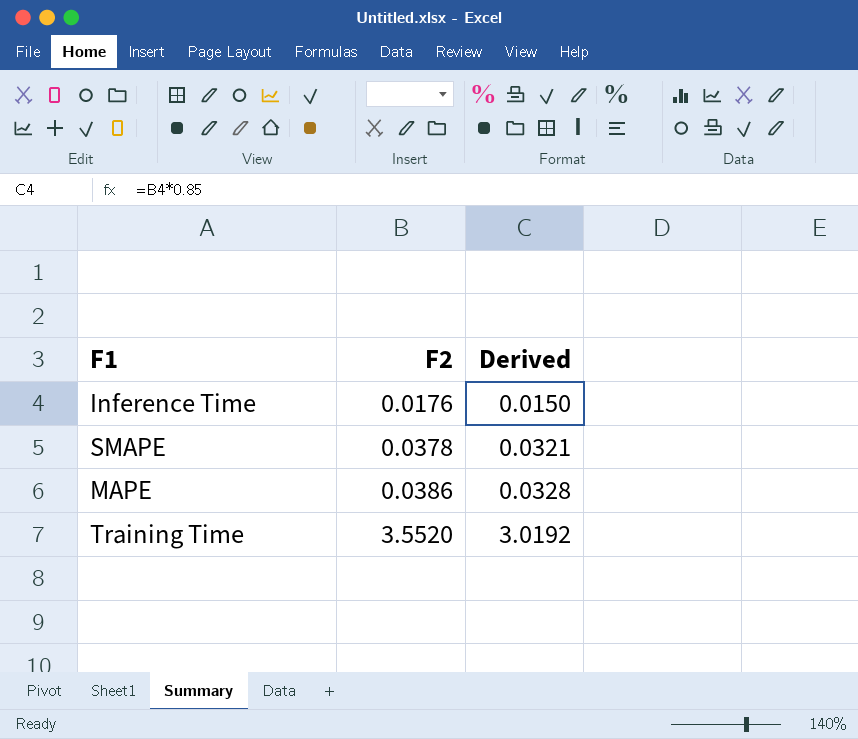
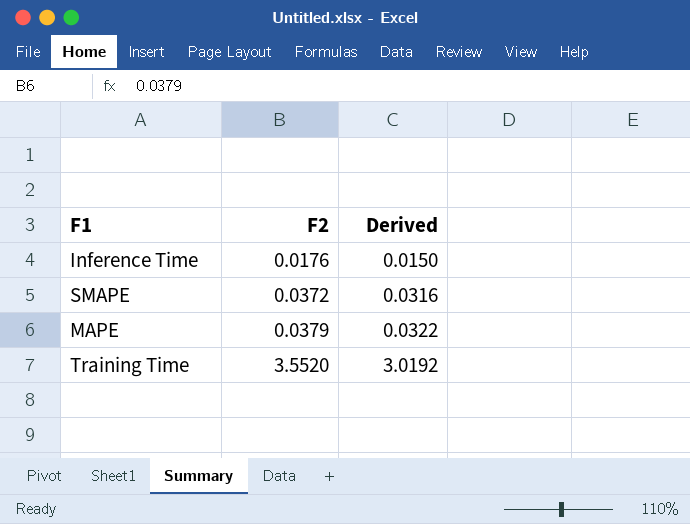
SMAPE | F2: 0.0378 -> 0.0372
SMAPE | Derived: 0.0321 -> 0.0316
MAPE | F2: 0.0386 -> 0.0379
MAPE | Derived: 0.0328 -> 0.0322

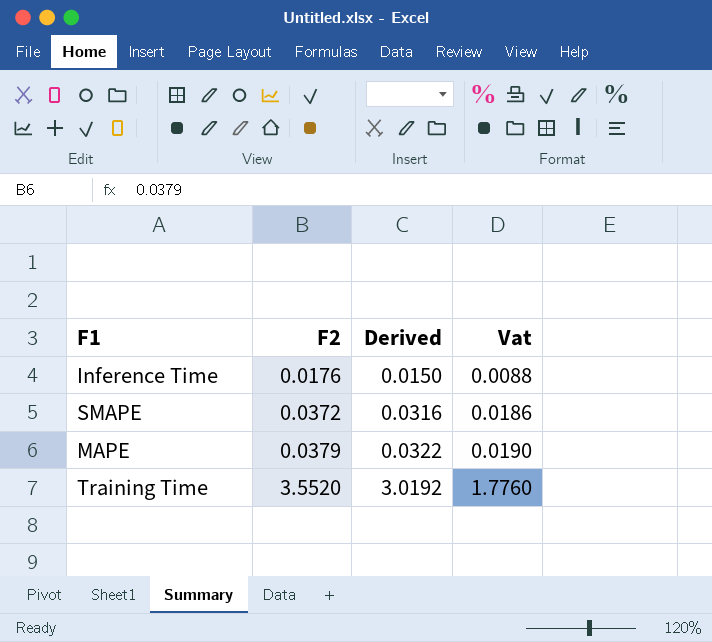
column Vat | formula: none -> [F2] * 0.5

